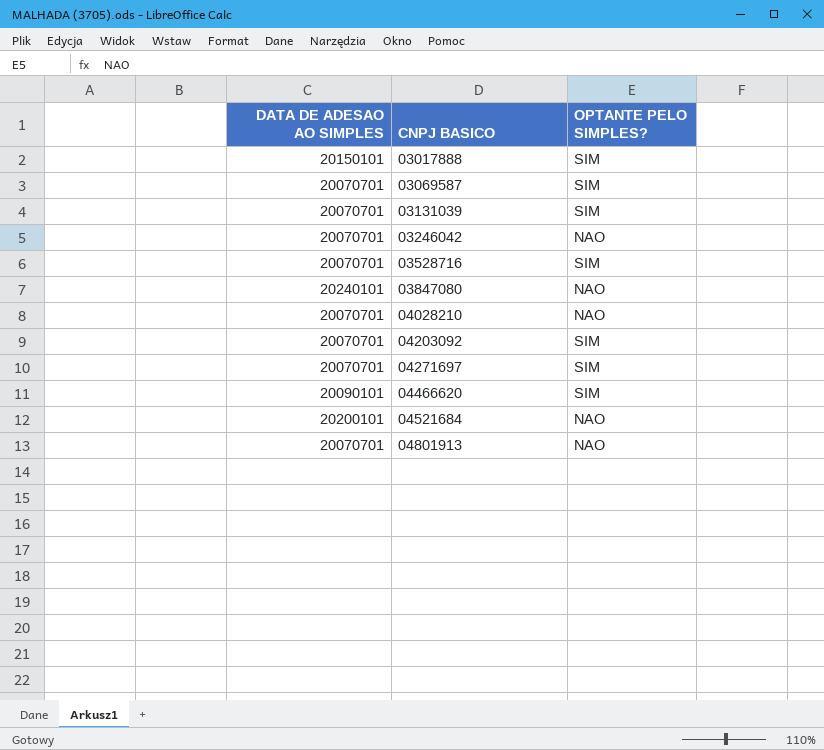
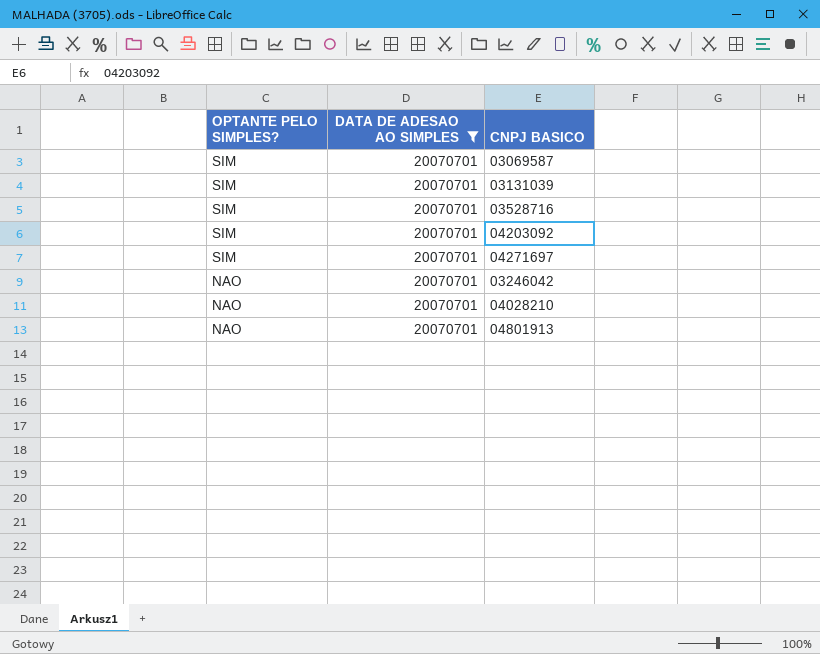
filter: none -> DATA DE ADESAO AO SIMPLES = 20070701
row order: CNPJ BASICO ascending -> OPTANTE PELO SIMPLES? descending
column OPTANTE PELO SIMPLES? | position: 3 -> 1

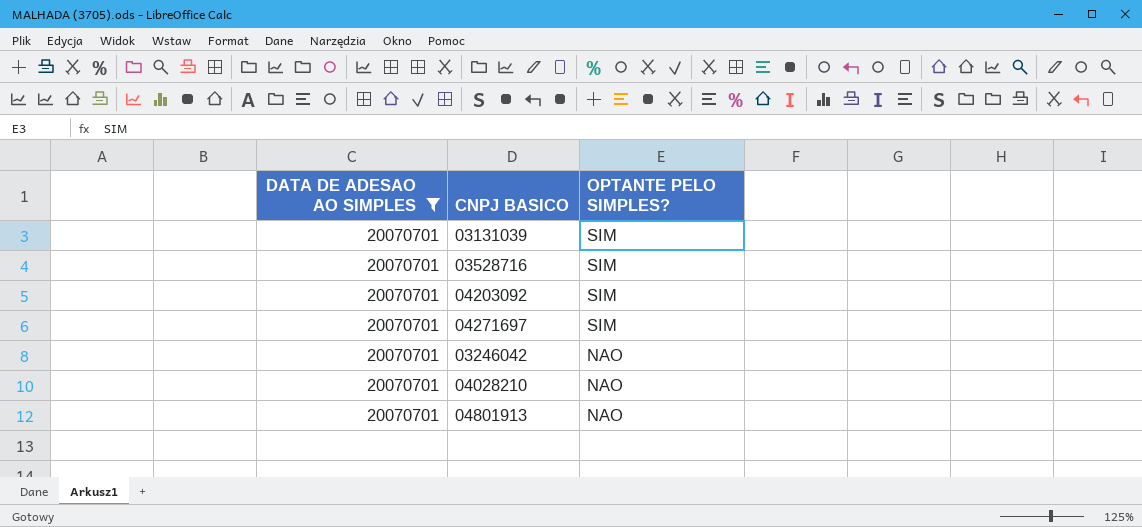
column OPTANTE PELO SIMPLES? | position: 1 -> 3
row 03069587: SIM | 20070701 -> none

